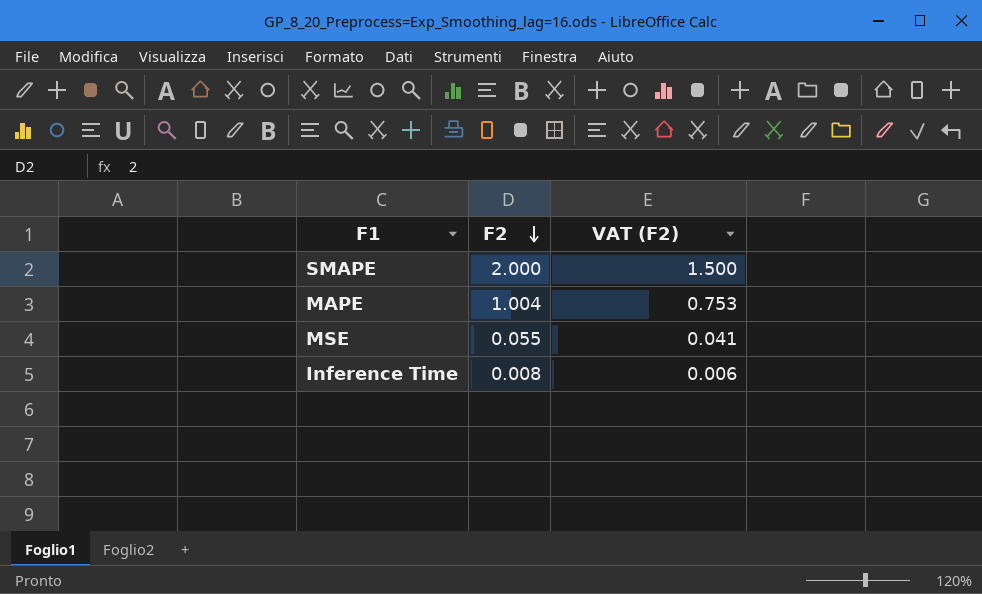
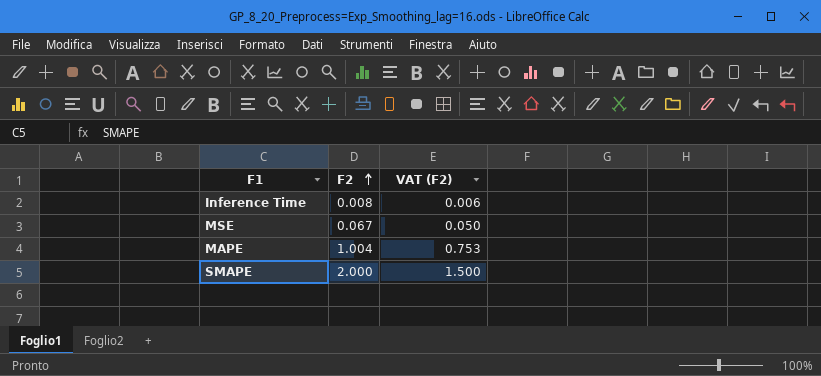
row order: F2 descending -> F2 ascending
MSE | F2: 0.055 -> 0.067
MSE | VAT (F2): 0.041 -> 0.050

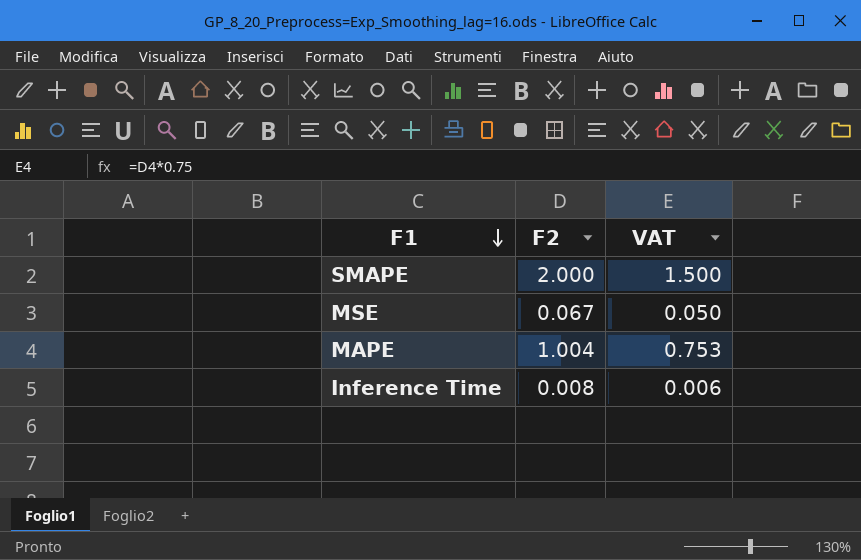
row order: F2 ascending -> F1 descending
column name: VAT (F2) -> VAT

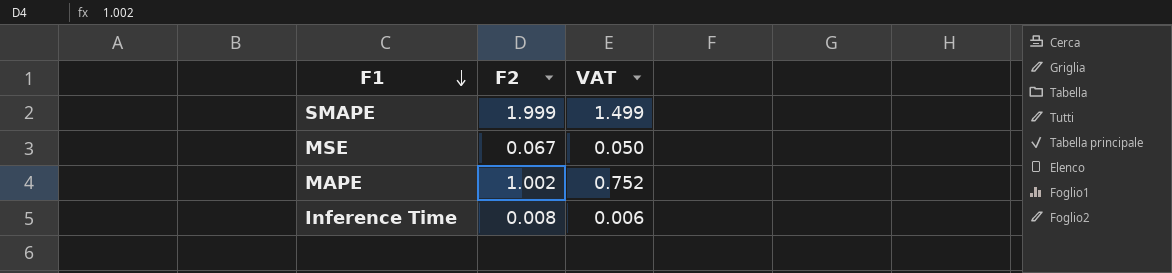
SMAPE | F2: 2.000 -> 1.999
SMAPE | VAT: 1.500 -> 1.499
MAPE | F2: 1.004 -> 1.002
MAPE | VAT: 0.753 -> 0.752

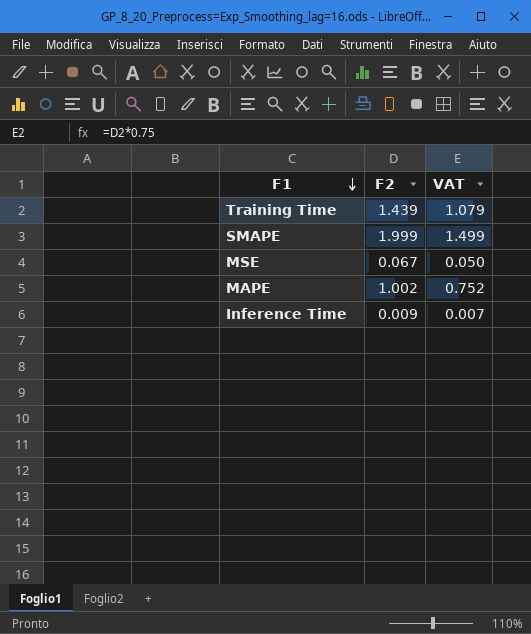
row Training Time: none -> 1.439 | 1.079
Inference Time | F2: 0.008 -> 0.009
Inference Time | VAT: 0.006 -> 0.007

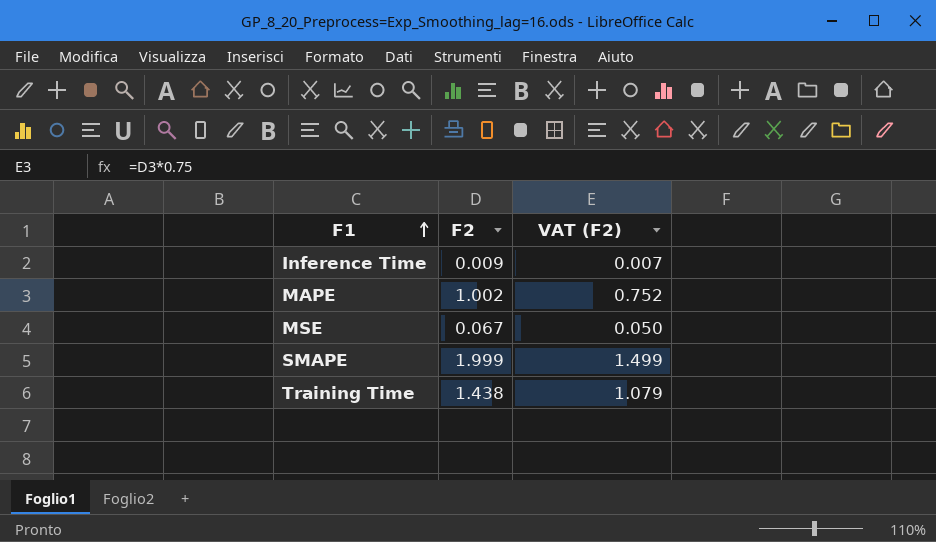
row order: F1 descending -> F1 ascending
column name: VAT -> VAT (F2)
Training Time | F2: 1.439 -> 1.438

